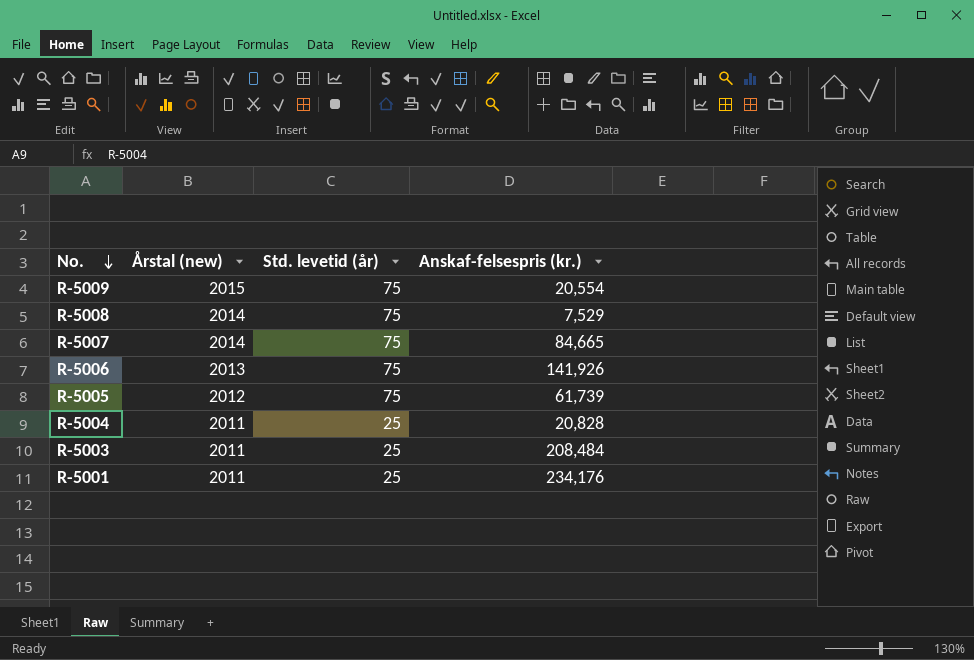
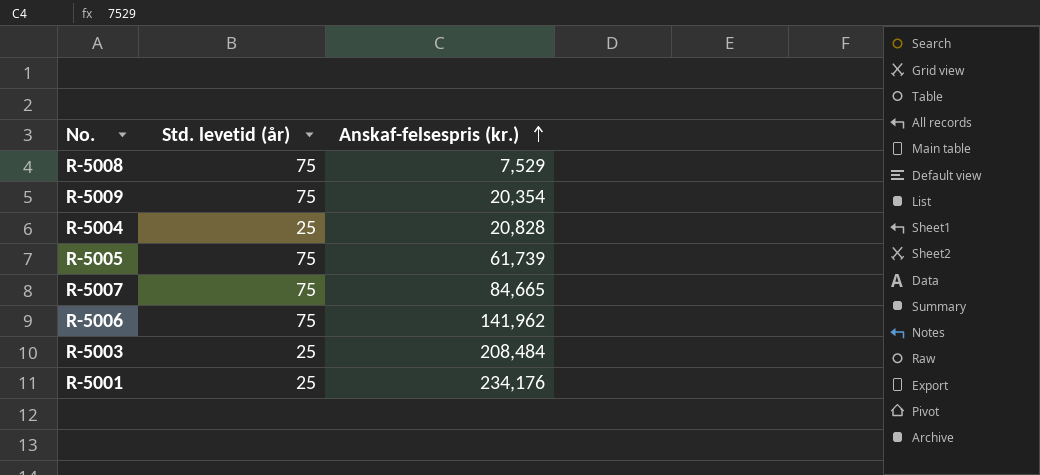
row order: No. descending -> Anskaf-felsespris (kr.) ascending
column Årstal (new) | position: 2 -> none
R-5009 | Anskaf-felsespris (kr.): 20,554 -> 20,354
R-5006 | Anskaf-felsespris (kr.): 141,926 -> 141,962

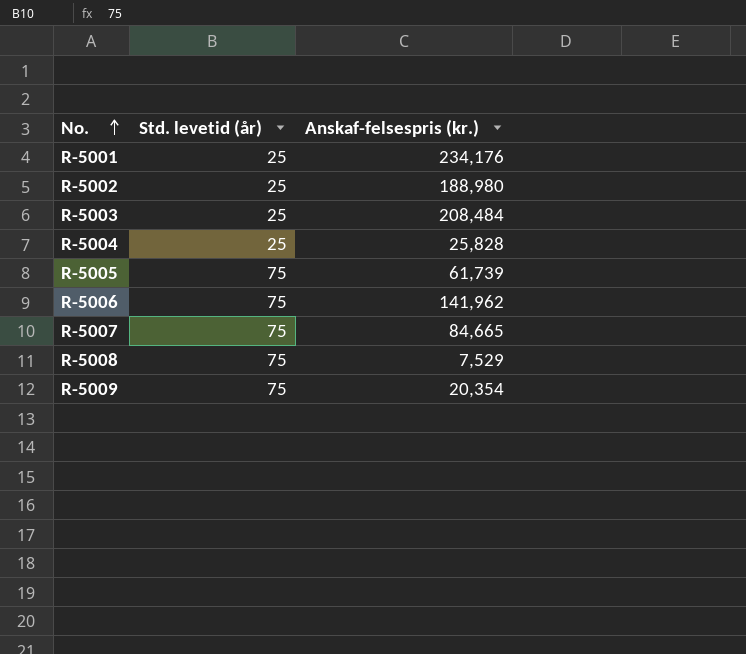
row order: Anskaf-felsespris (kr.) ascending -> No. ascending
row R-5002: none -> 25 | 188,980
R-5004 | Anskaf-felsespris (kr.): 20,828 -> 25,828

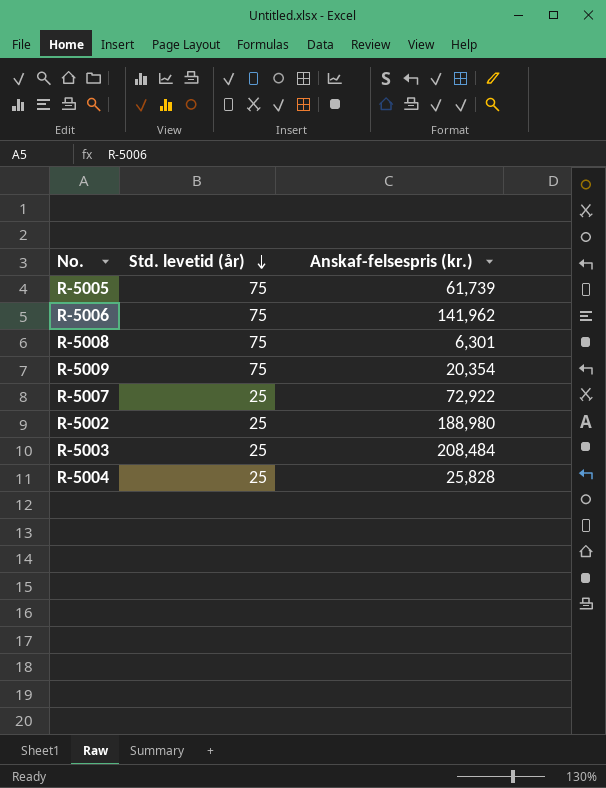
row order: No. ascending -> Std. levetid (år) descending
row R-5001: 25 | 234,176 -> none
R-5008 | Anskaf-felsespris (kr.): 7,529 -> 6,301
R-5007 | Std. levetid (år): 75 -> 25
R-5007 | Anskaf-felsespris (kr.): 84,665 -> 72,922

